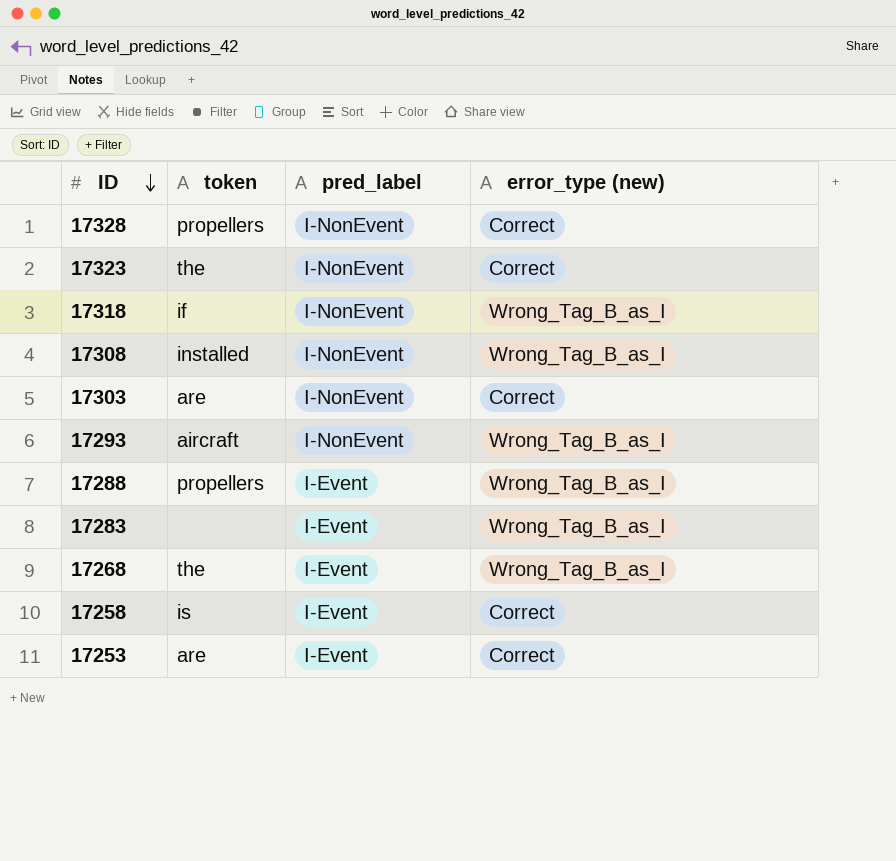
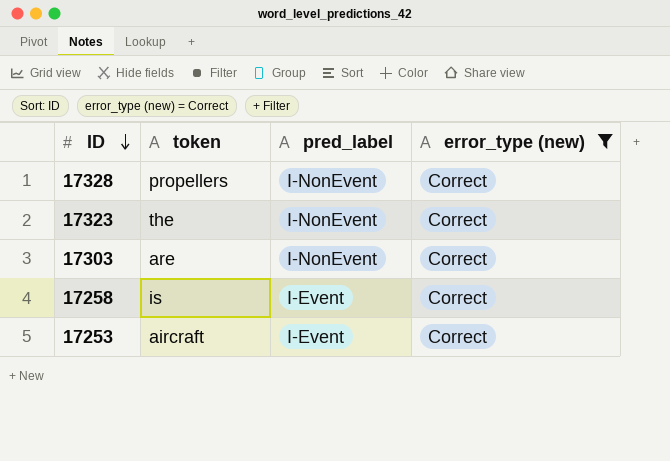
filter: none -> error_type (new) = Correct
17253 | token: are -> aircraft

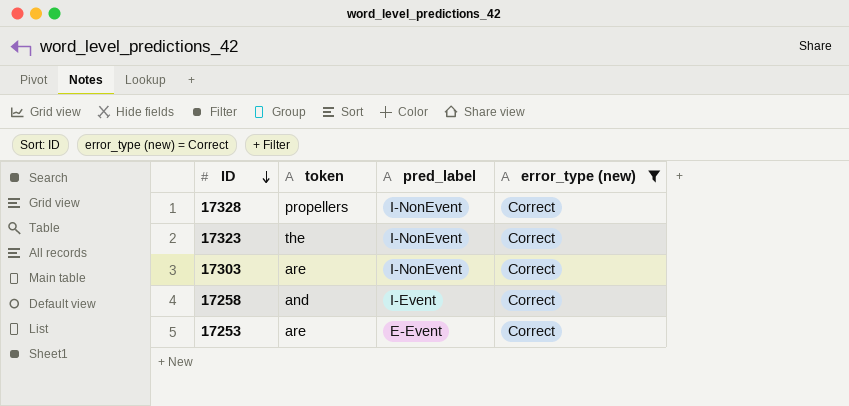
17258 | token: is -> and
17253 | token: aircraft -> are
17253 | pred_label: I-Event -> E-Event

